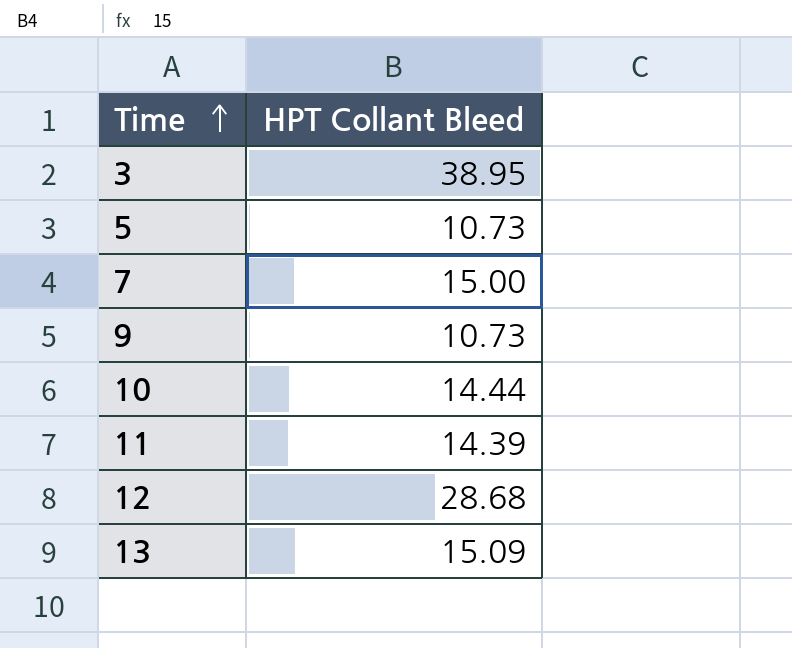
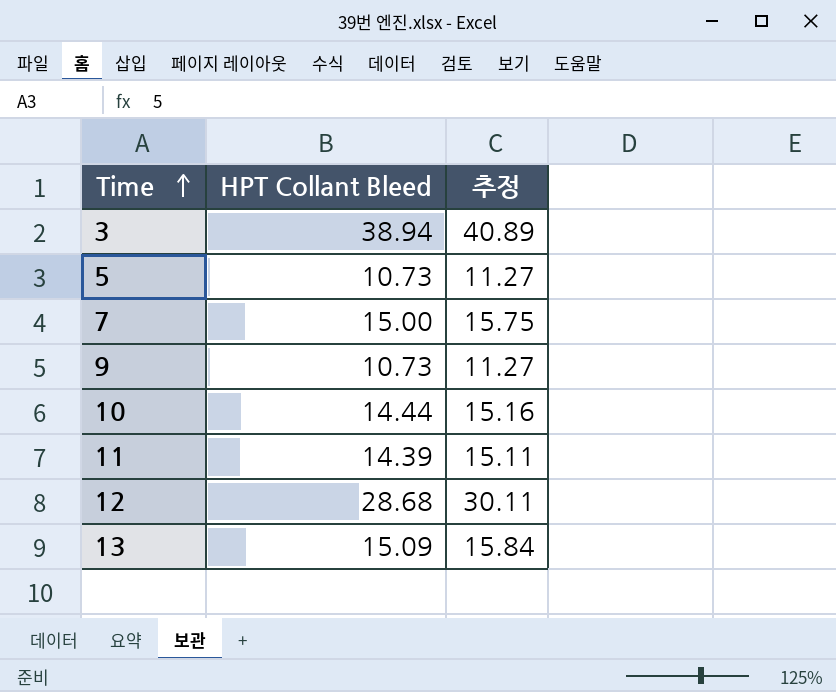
column 추정 | formula: none -> [HPT Collant Bleed] * 1.05
3 | HPT Collant Bleed: 38.95 -> 38.94

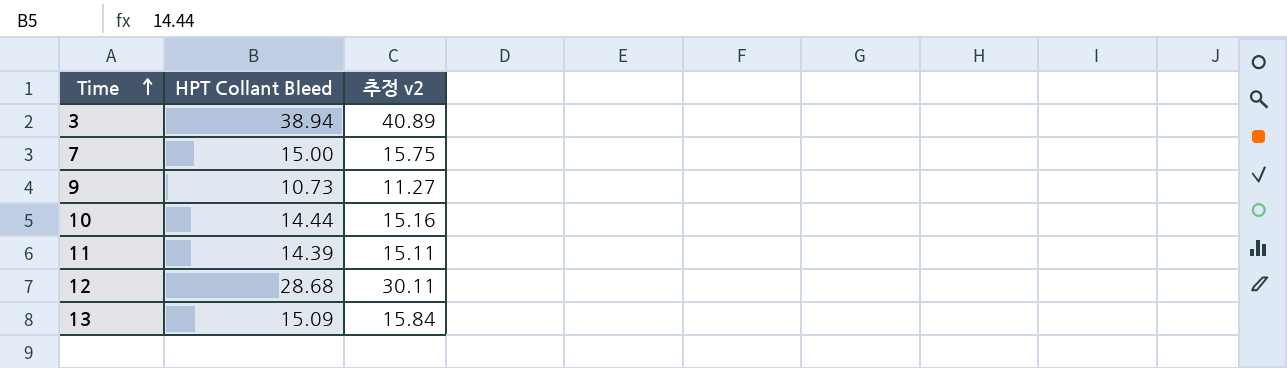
column name: 추정 -> 추정 v2
row 5: 10.73 | 11.27 -> none

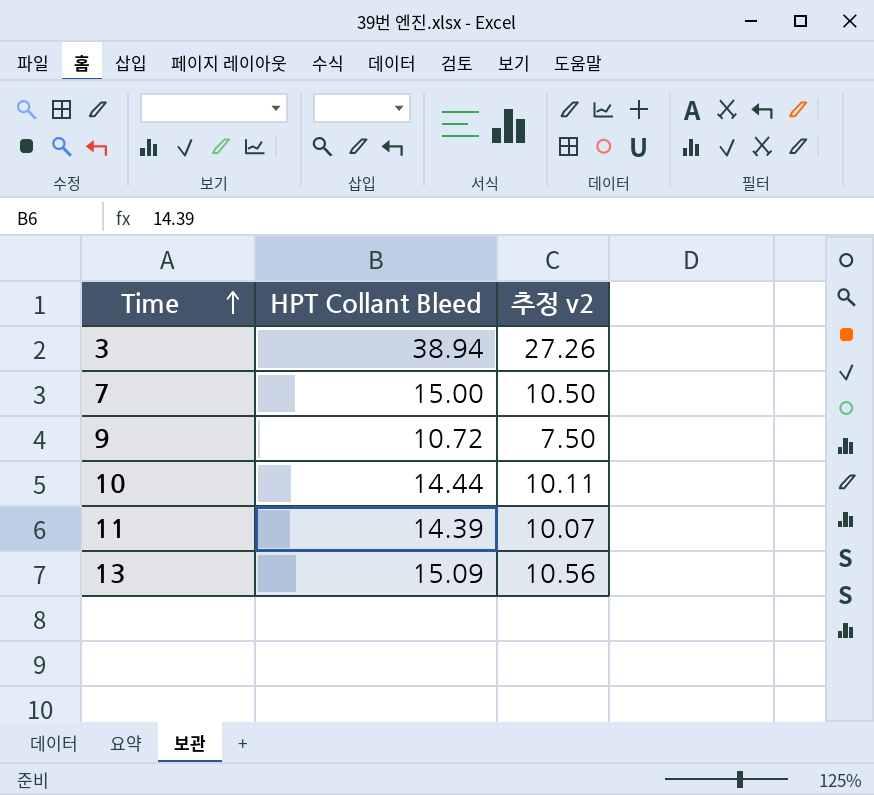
column 추정 v2 | formula: [HPT Collant Bleed] * 1.05 -> [HPT Collant Bleed] * 0.7
row 12: 28.68 | 30.11 -> none
9 | HPT Collant Bleed: 10.73 -> 10.72

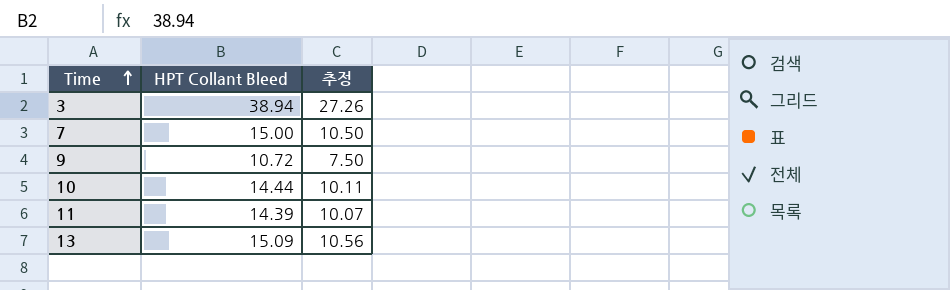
column name: 추정 v2 -> 추정

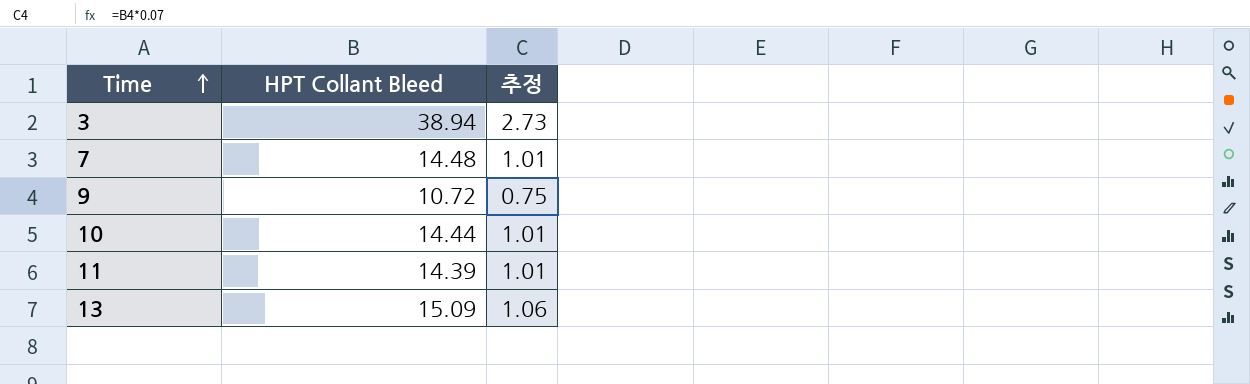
column 추정 | formula: [HPT Collant Bleed] * 0.7 -> [HPT Collant Bleed] * 0.07
7 | HPT Collant Bleed: 15.00 -> 14.48

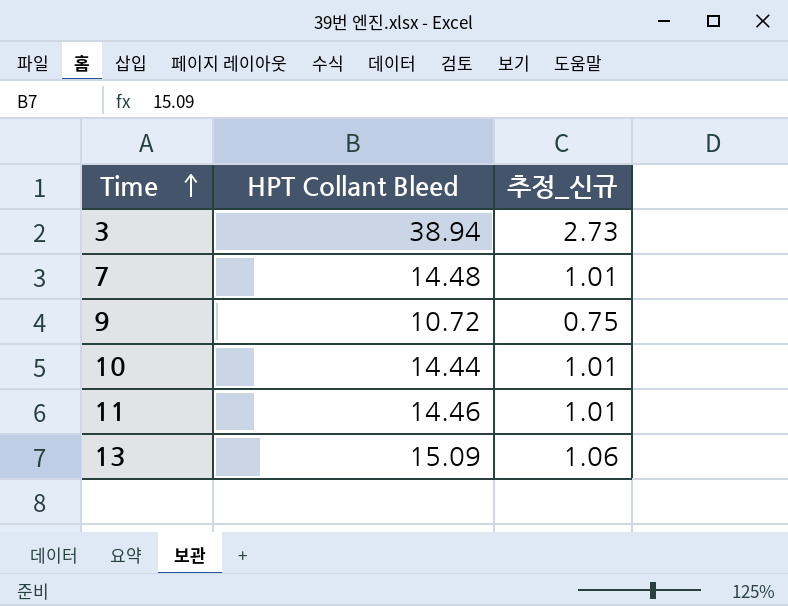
column name: 추정 -> 추정_신규
11 | HPT Collant Bleed: 14.39 -> 14.46

